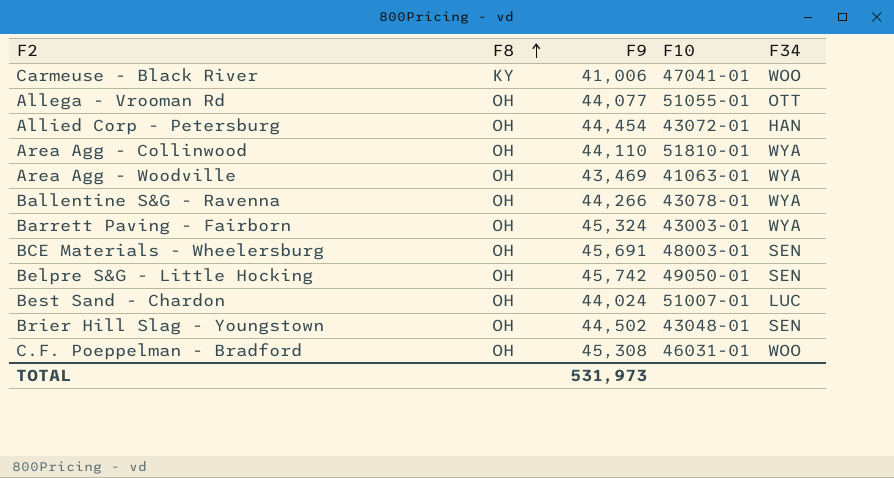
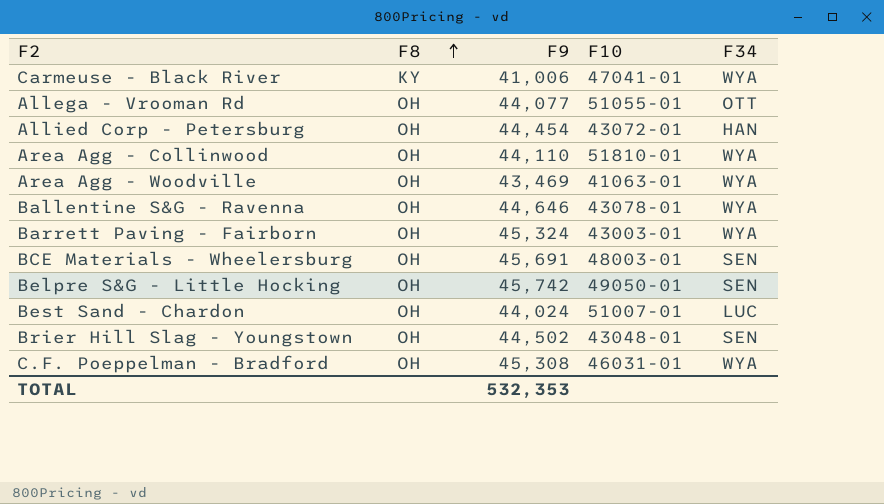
Carmeuse - Black River | F34: WOO -> WYA
Ballentine S&G - Ravenna | F9: 44,266 -> 44,646
C.F. Poeppelman - Bradford | F34: WOO -> WYA
TOTAL | F9: 531,973 -> 532,353

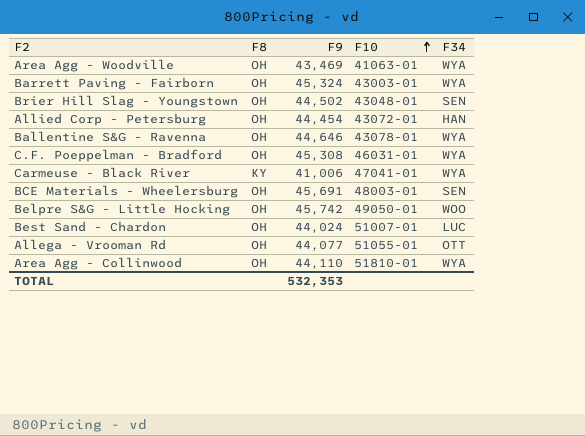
row order: F8 ascending -> F10 ascending
Belpre S&G - Little Hocking | F34: SEN -> WOO

